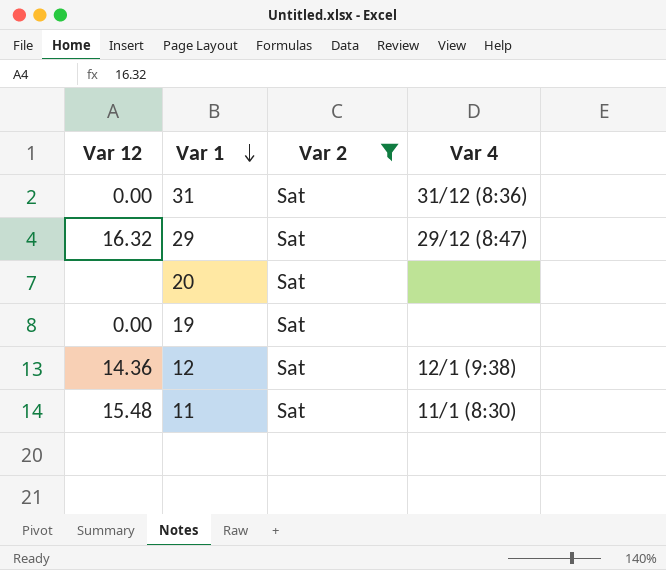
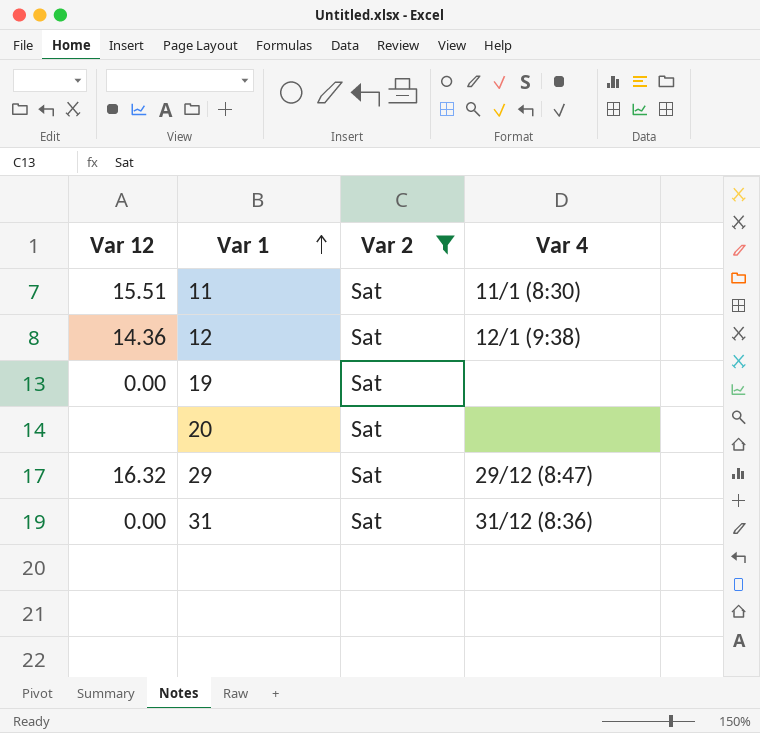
row order: Var 1 descending -> Var 1 ascending
11 | Var 12: 15.48 -> 15.51

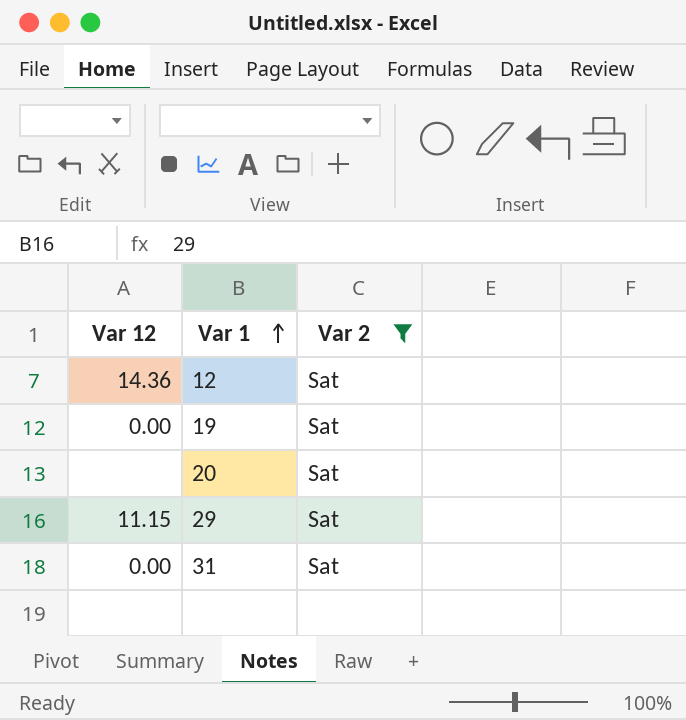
column Var 4 | position: 4 -> none
row 11: 15.51 | Sat | 11/1 (8:30) -> none
29 | Var 12: 16.32 -> 11.15

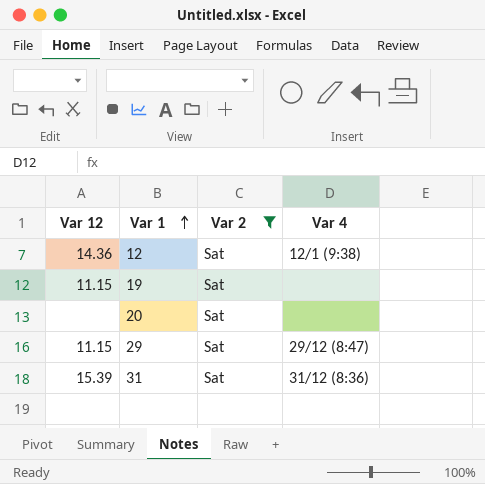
column Var 4 | position: none -> 4
19 | Var 12: 0.00 -> 11.15
31 | Var 12: 0.00 -> 15.39

